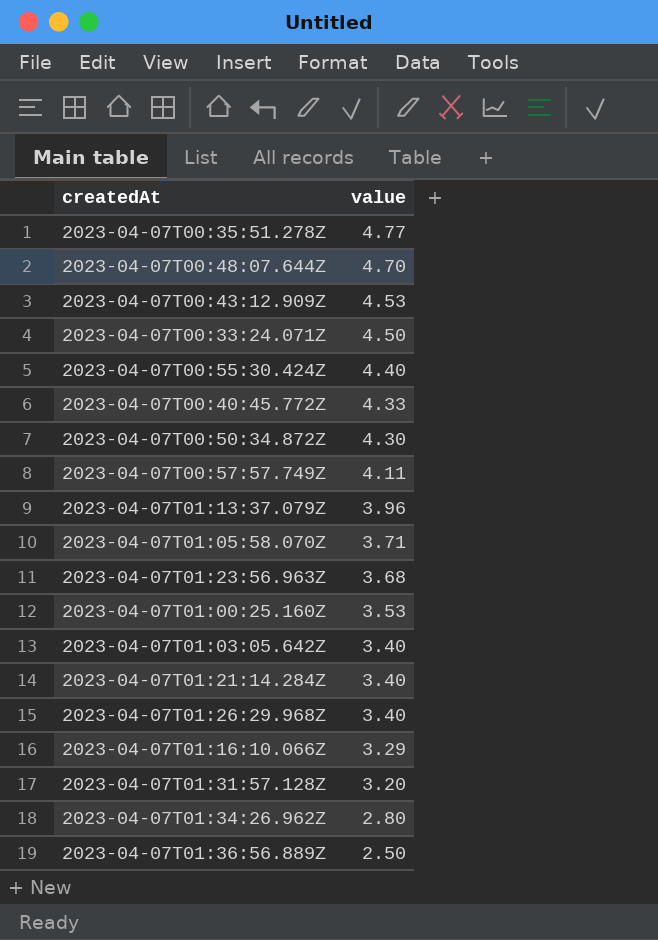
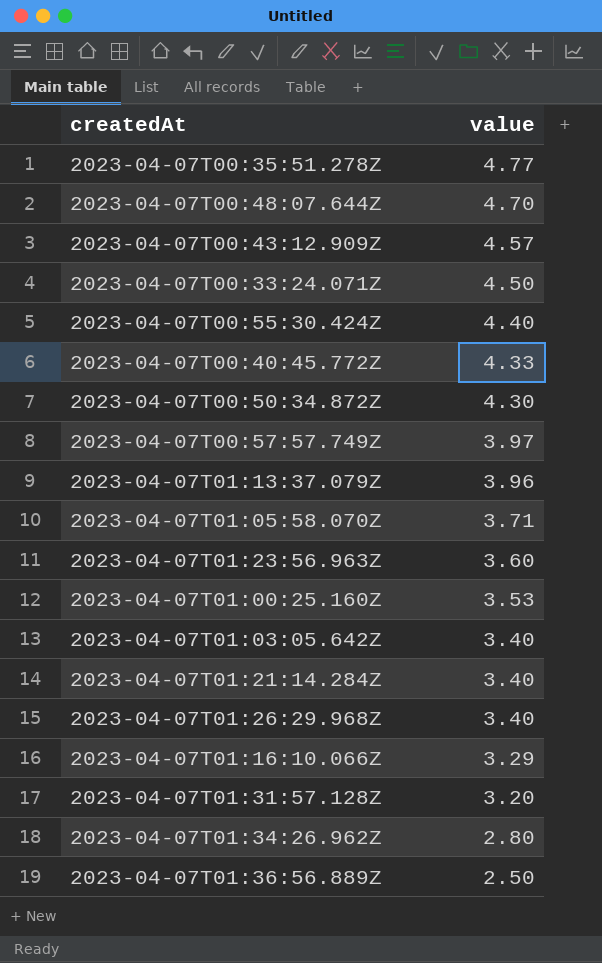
2023-04-07T00:43:12.909Z | value: 4.53 -> 4.57
2023-04-07T00:57:57.749Z | value: 4.11 -> 3.97
2023-04-07T01:23:56.963Z | value: 3.68 -> 3.60

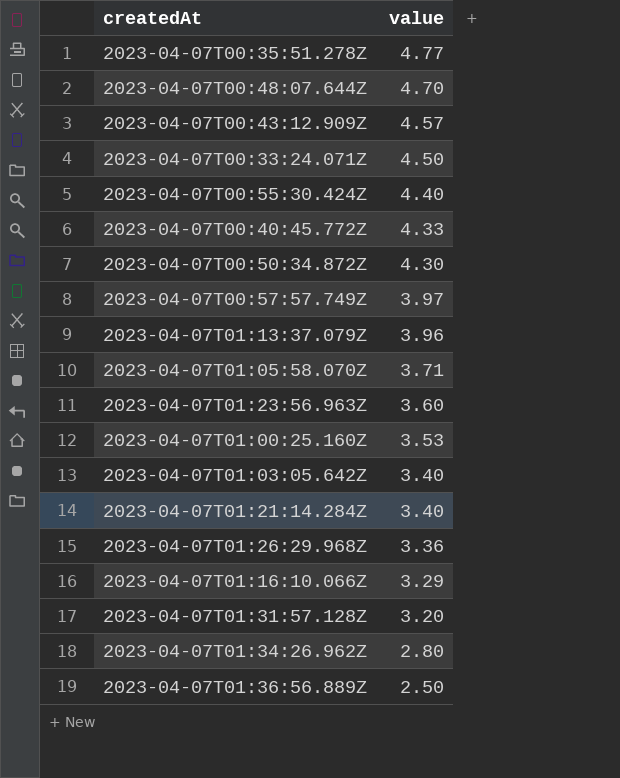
2023-04-07T01:26:29.968Z | value: 3.40 -> 3.36

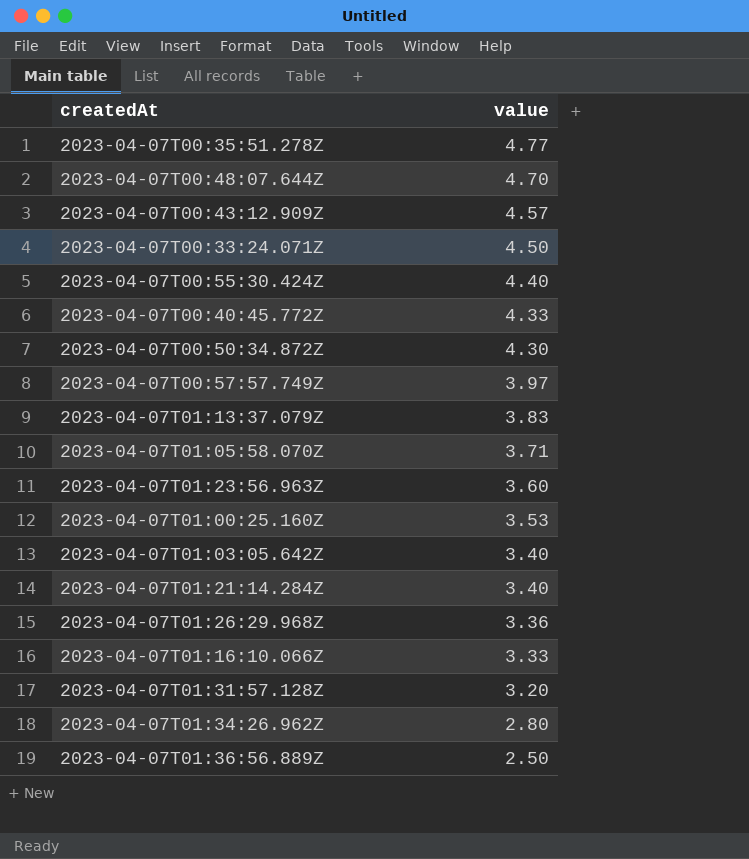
2023-04-07T01:13:37.079Z | value: 3.96 -> 3.83
2023-04-07T01:16:10.066Z | value: 3.29 -> 3.33

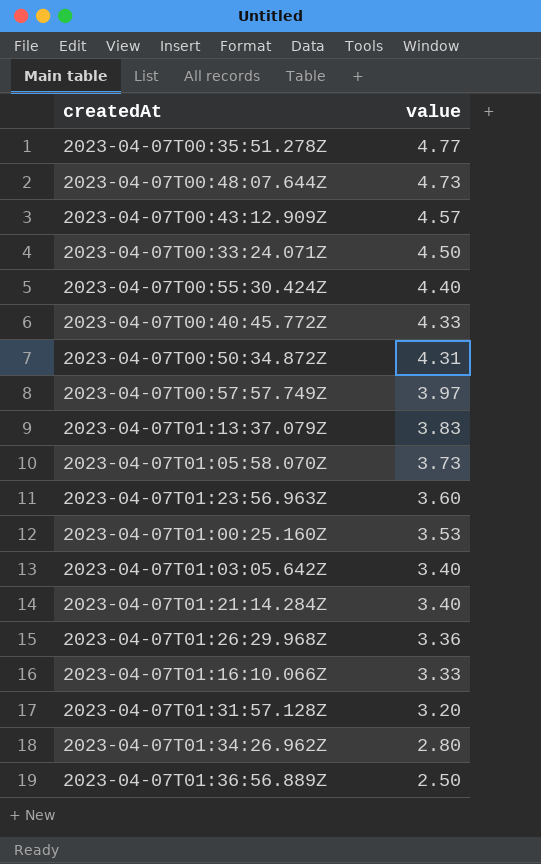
2023-04-07T00:48:07.644Z | value: 4.70 -> 4.73
2023-04-07T00:50:34.872Z | value: 4.30 -> 4.31
2023-04-07T01:05:58.070Z | value: 3.71 -> 3.73

